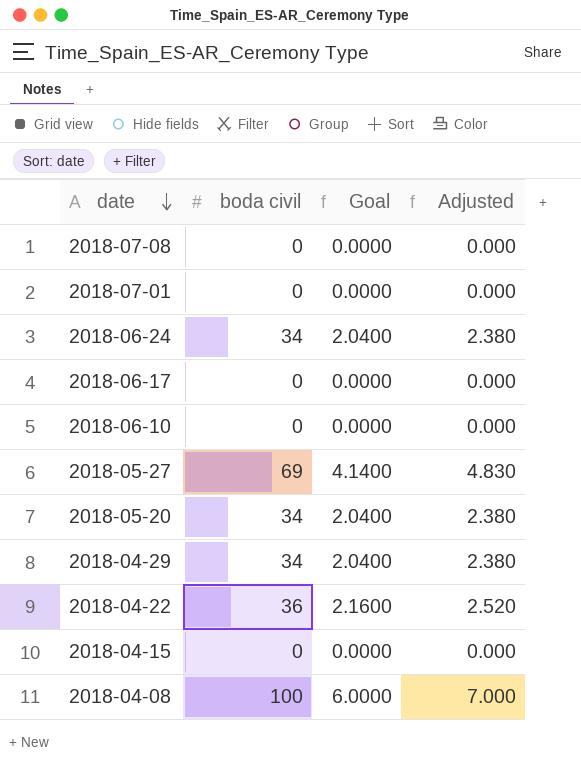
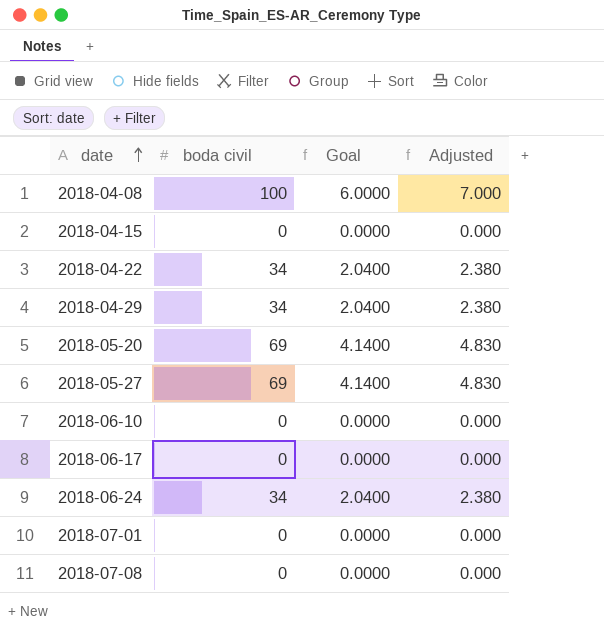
row order: date descending -> date ascending
2018-04-22 | boda civil: 36 -> 34
2018-04-22 | Goal: 2.1600 -> 2.0400
2018-04-22 | Adjusted: 2.520 -> 2.380
2018-05-20 | boda civil: 34 -> 69
2018-05-20 | Goal: 2.0400 -> 4.1400
2018-05-20 | Adjusted: 2.380 -> 4.830

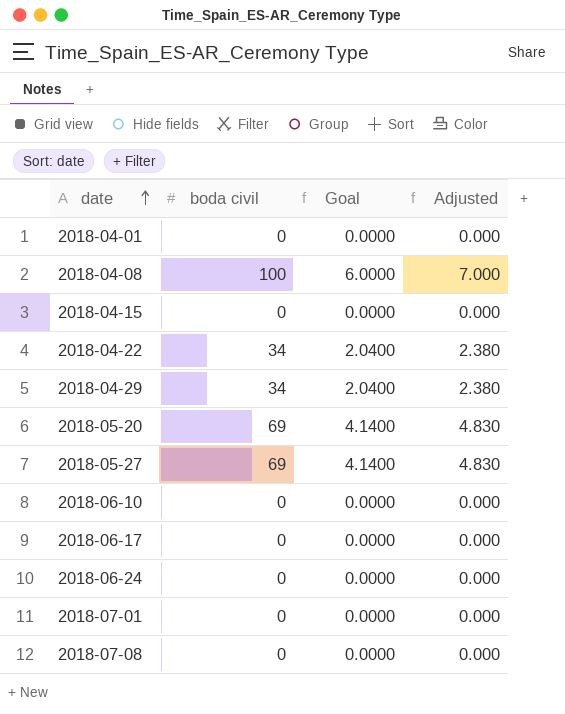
row 2018-04-01: none -> 0 | 0.0000 | 0.000
2018-06-24 | boda civil: 34 -> 0
2018-06-24 | Goal: 2.0400 -> 0.0000
2018-06-24 | Adjusted: 2.380 -> 0.000

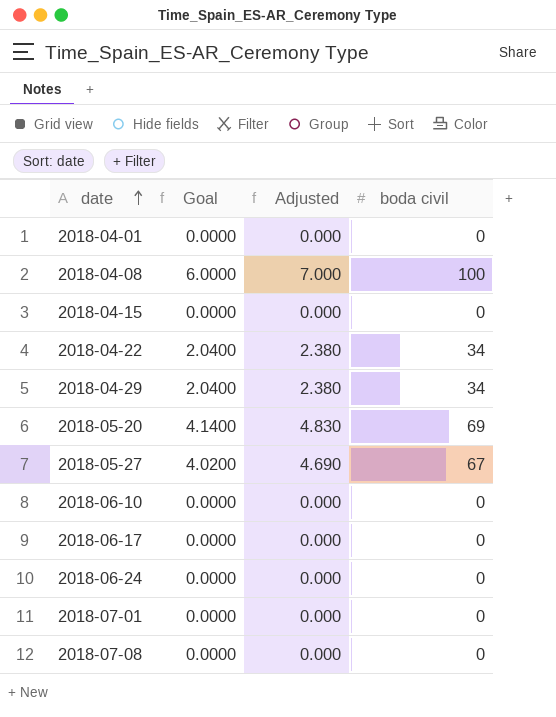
column boda civil | position: 2 -> 4
2018-05-27 | Goal: 4.1400 -> 4.0200
2018-05-27 | Adjusted: 4.830 -> 4.690
2018-05-27 | boda civil: 69 -> 67

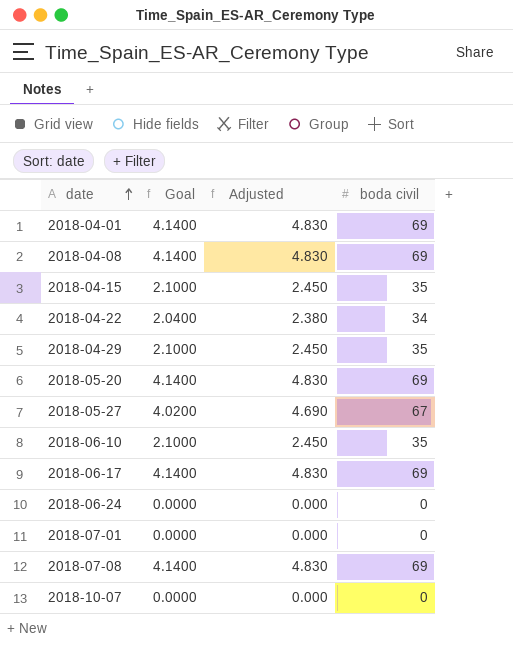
2018-04-01 | Goal: 0.0000 -> 4.1400
2018-04-01 | Adjusted: 0.000 -> 4.830
2018-04-01 | boda civil: 0 -> 69
2018-04-08 | Goal: 6.0000 -> 4.1400
2018-04-08 | Adjusted: 7.000 -> 4.830
2018-04-08 | boda civil: 100 -> 69
2018-04-15 | Goal: 0.0000 -> 2.1000
2018-04-15 | Adjusted: 0.000 -> 2.450
2018-04-15 | boda civil: 0 -> 35
2018-04-29 | Goal: 2.0400 -> 2.1000
2018-04-29 | Adjusted: 2.380 -> 2.450
2018-04-29 | boda civil: 34 -> 35
2018-06-10 | Goal: 0.0000 -> 2.1000
2018-06-10 | Adjusted: 0.000 -> 2.450
2018-06-10 | boda civil: 0 -> 35
2018-06-17 | Goal: 0.0000 -> 4.1400
2018-06-17 | Adjusted: 0.000 -> 4.830
2018-06-17 | boda civil: 0 -> 69
2018-07-08 | Goal: 0.0000 -> 4.1400
2018-07-08 | Adjusted: 0.000 -> 4.830
2018-07-08 | boda civil: 0 -> 69
row 2018-10-07: none -> 0.0000 | 0.000 | 0

